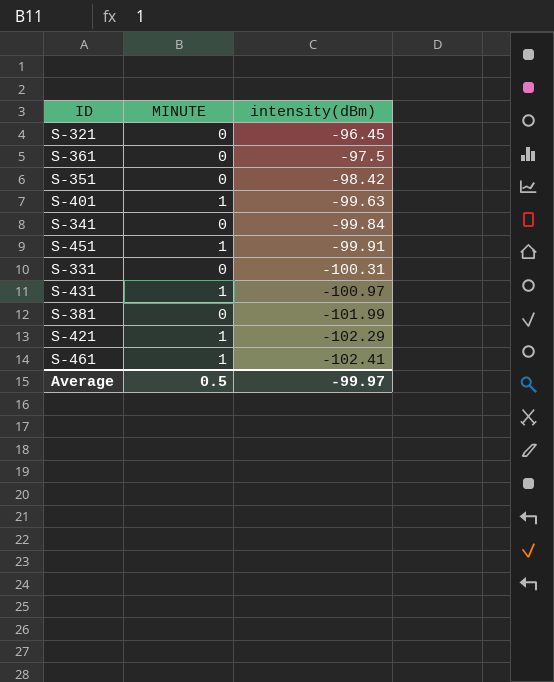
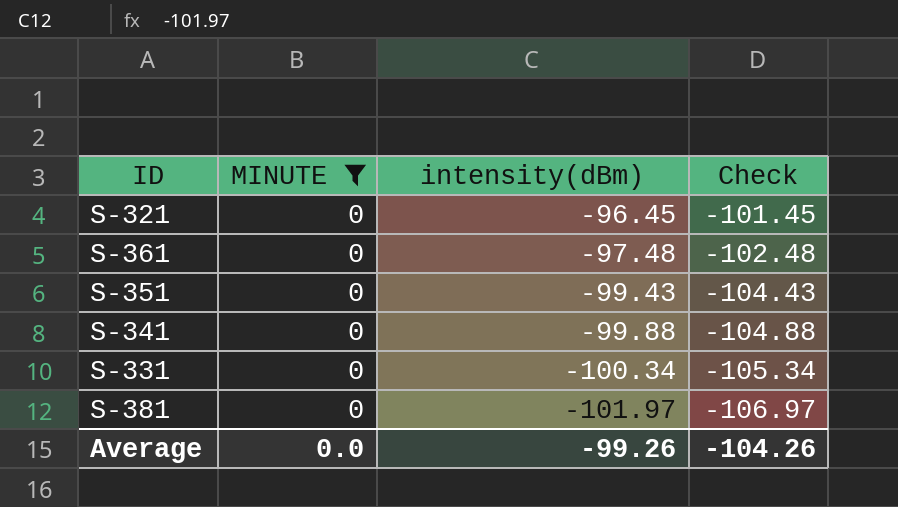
filter: none -> MINUTE = 0
column Check | formula: none -> [intensity(dBm)] - 5
S-361 | intensity(dBm): -97.5 -> -97.48
S-351 | intensity(dBm): -98.42 -> -99.43
S-341 | intensity(dBm): -99.84 -> -99.88
S-331 | intensity(dBm): -100.31 -> -100.34
S-381 | intensity(dBm): -101.99 -> -101.97
Average | MINUTE: 0.5 -> 0.0
Average | intensity(dBm): -99.97 -> -99.26

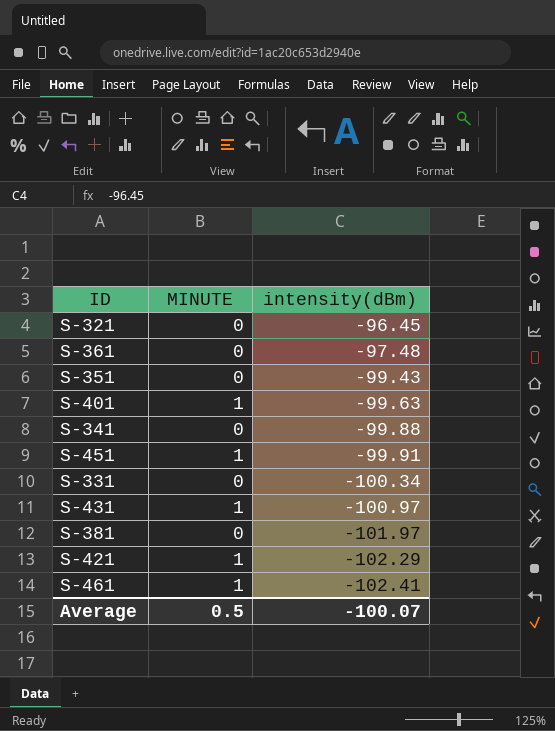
filter: MINUTE = 0 -> none
column Check | formula: [intensity(dBm)] - 5 -> none
Average | MINUTE: 0.0 -> 0.5
Average | intensity(dBm): -99.26 -> -100.07

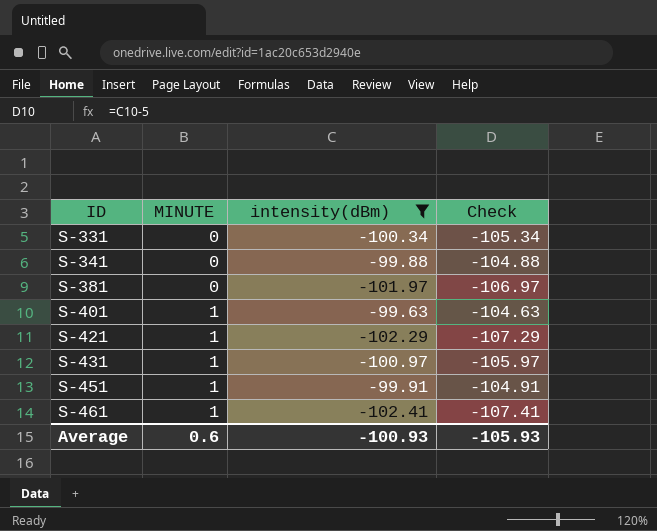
filter: none -> intensity(dBm) <= -99.63
row order: intensity(dBm) descending -> ID ascending
column Check | formula: none -> [intensity(dBm)] - 5
Average | MINUTE: 0.5 -> 0.6
Average | intensity(dBm): -100.07 -> -100.93

